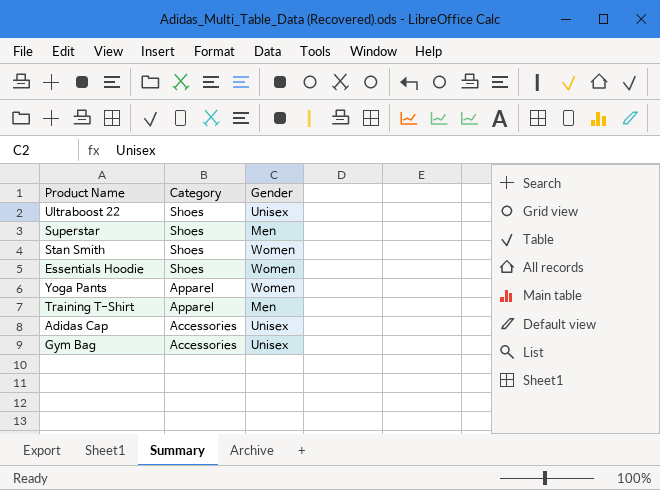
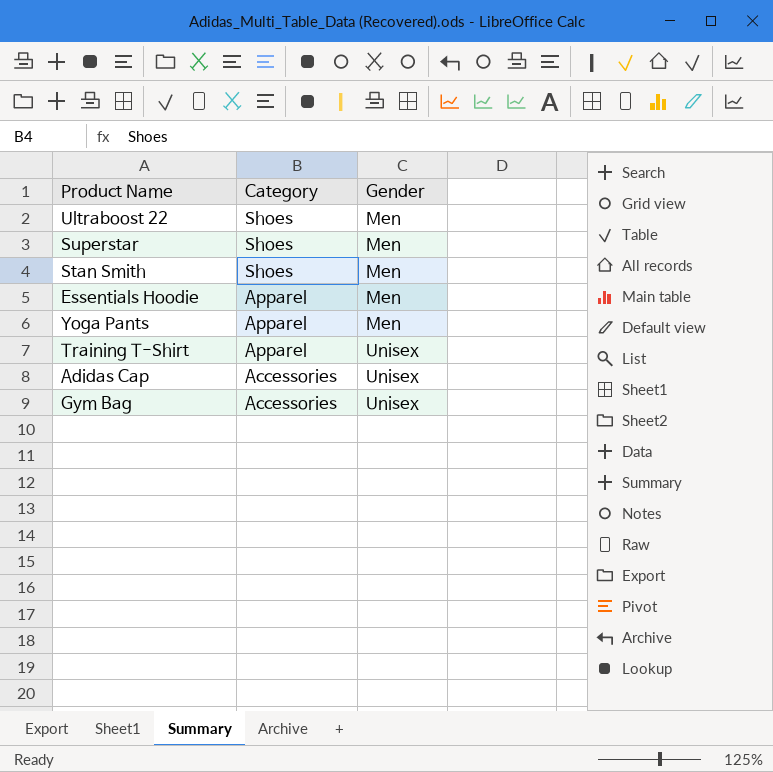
Ultraboost 22 | Gender: Unisex -> Men
Stan Smith | Gender: Women -> Men
Essentials Hoodie | Category: Shoes -> Apparel
Essentials Hoodie | Gender: Women -> Men
Yoga Pants | Gender: Women -> Men
Training T-Shirt | Gender: Men -> Unisex

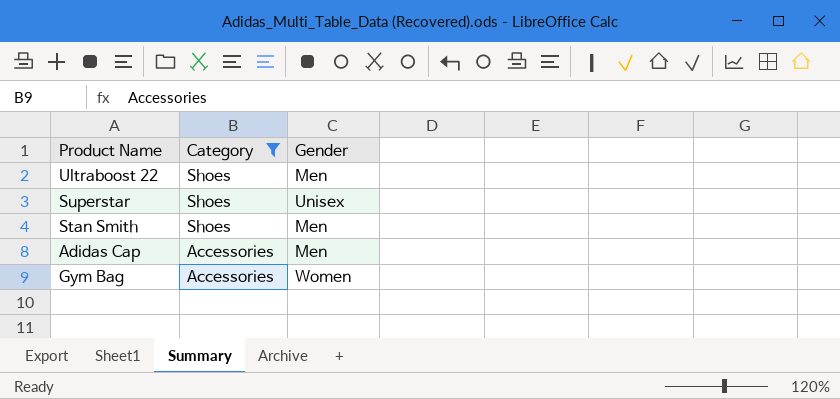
filter: none -> Category != Apparel
Superstar | Gender: Men -> Unisex
Adidas Cap | Gender: Unisex -> Men
Gym Bag | Gender: Unisex -> Women

